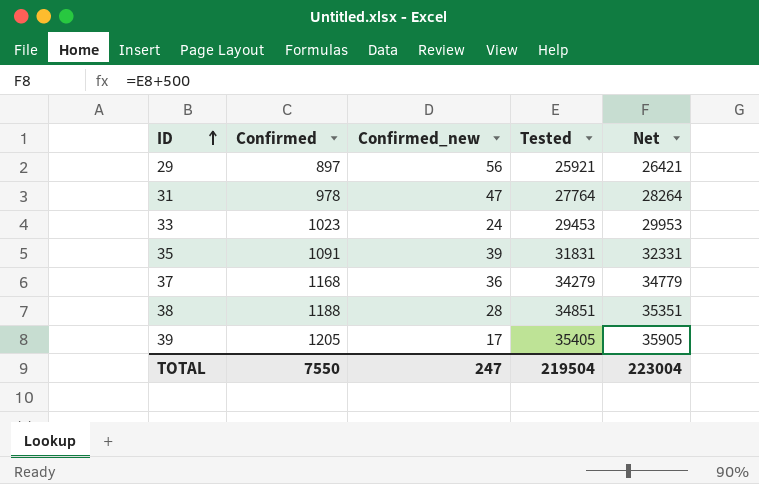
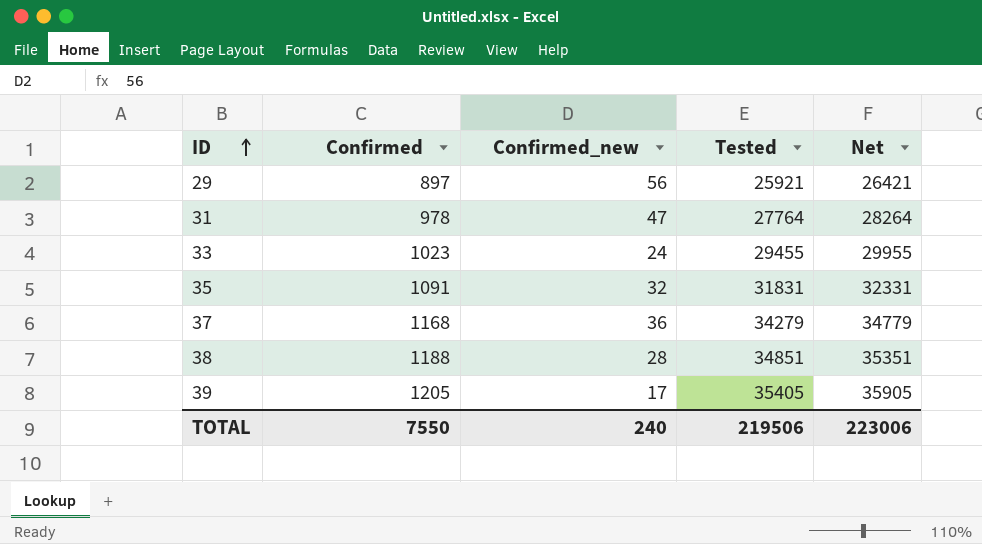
33 | Tested: 29453 -> 29455
33 | Net: 29953 -> 29955
35 | Confirmed_new: 39 -> 32
TOTAL | Confirmed_new: 247 -> 240
TOTAL | Tested: 219504 -> 219506
TOTAL | Net: 223004 -> 223006

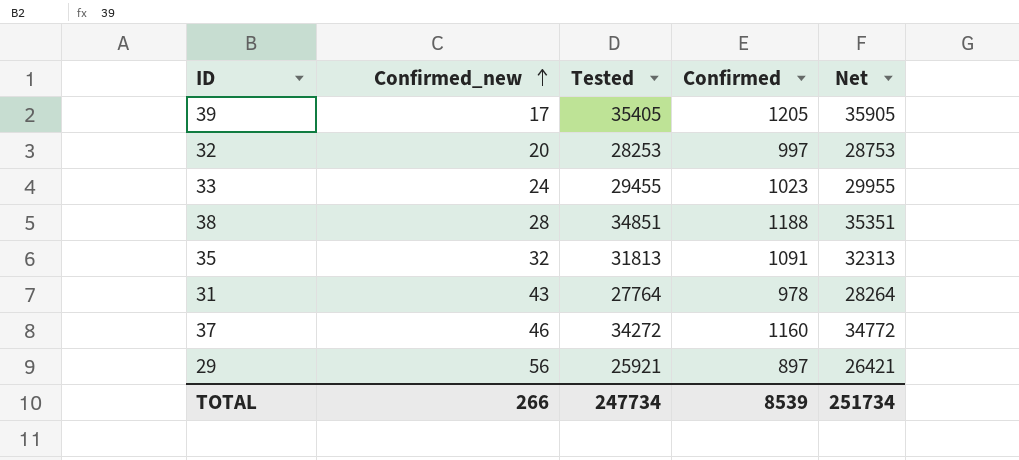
row order: ID ascending -> Confirmed_new ascending
column Confirmed | position: 2 -> 4
row 32: none -> 20 | 28253 | 997 | 28753
35 | Tested: 31831 -> 31813
35 | Net: 32331 -> 32313
31 | Confirmed_new: 47 -> 43
37 | Confirmed_new: 36 -> 46
37 | Tested: 34279 -> 34272
37 | Confirmed: 1168 -> 1160
37 | Net: 34779 -> 34772
TOTAL | Confirmed_new: 240 -> 266
TOTAL | Tested: 219506 -> 247734
TOTAL | Confirmed: 7550 -> 8539
TOTAL | Net: 223006 -> 251734

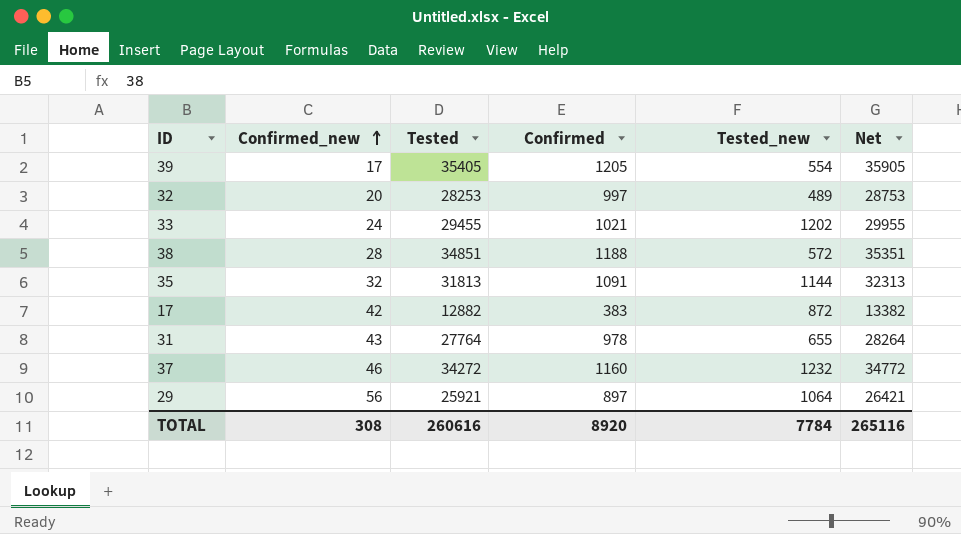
column Tested_new | position: none -> 5
33 | Confirmed: 1023 -> 1021
row 17: none -> 42 | 12882 | 383 | 872 | 13382
TOTAL | Confirmed_new: 266 -> 308
TOTAL | Tested: 247734 -> 260616
TOTAL | Confirmed: 8539 -> 8920
TOTAL | Net: 251734 -> 265116

